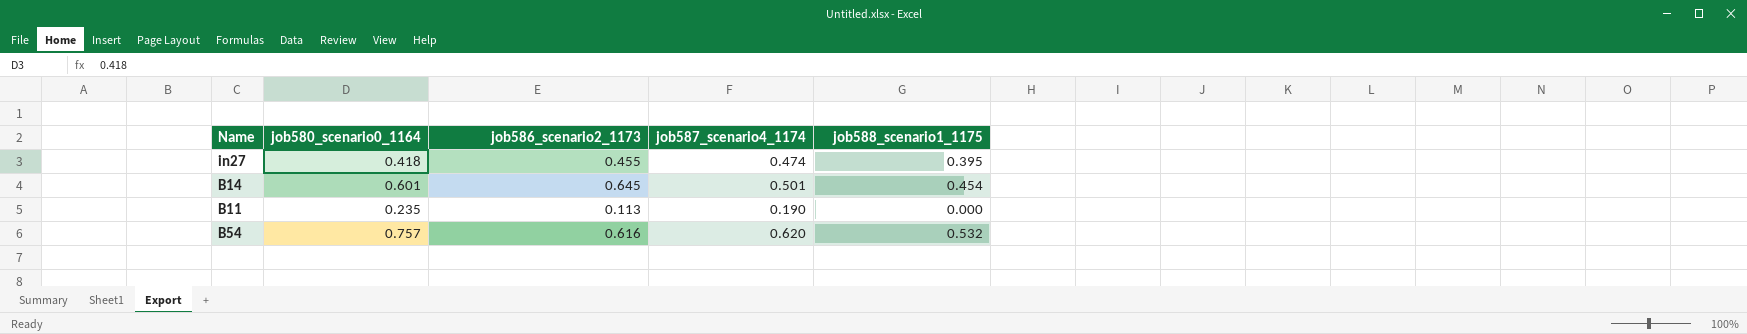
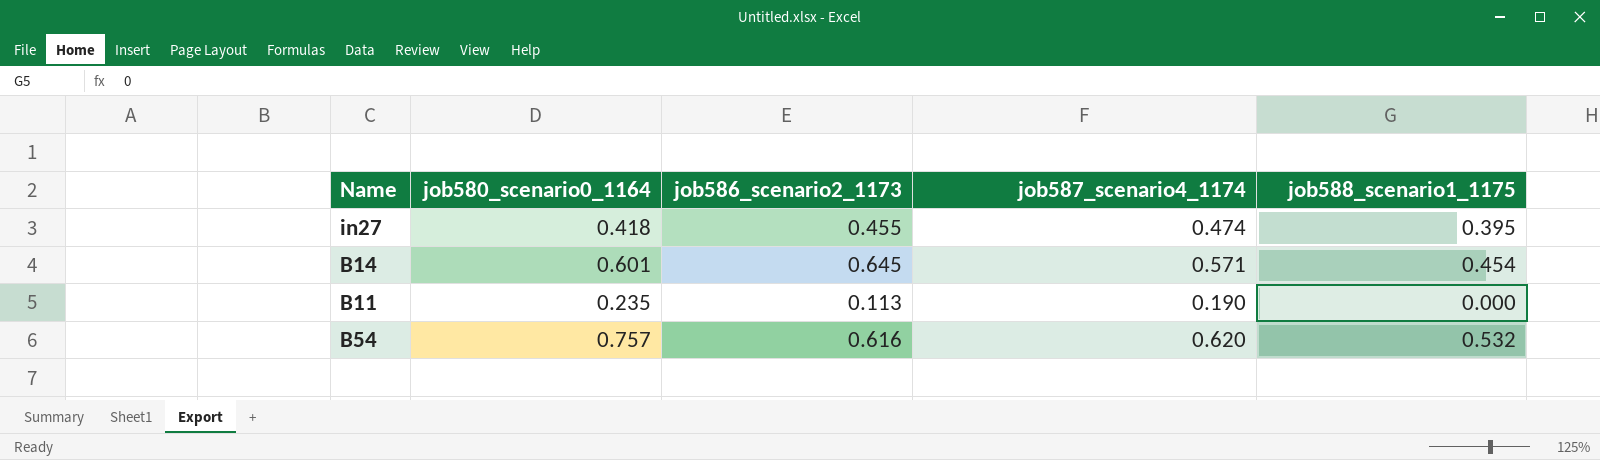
B14 | job587_scenario4_1174: 0.501 -> 0.571

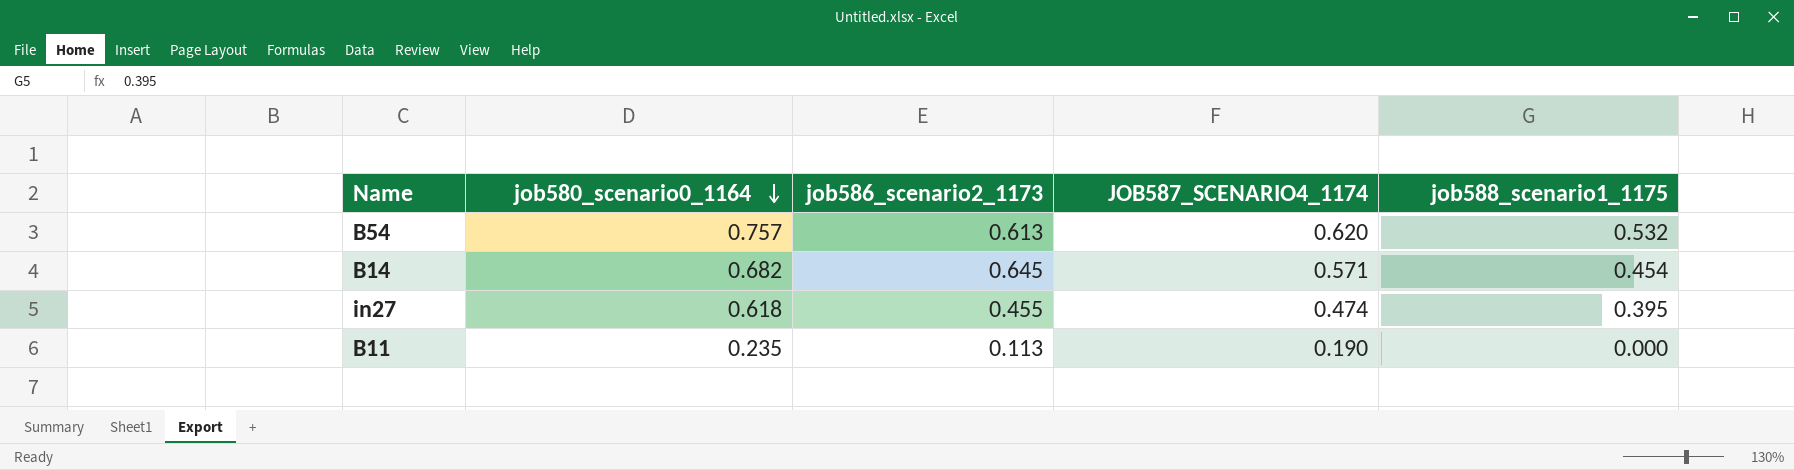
row order: none -> job580_scenario0_1164 descending
column name: job587_scenario4_1174 -> JOB587_SCENARIO4_1174
B54 | job586_scenario2_1173: 0.616 -> 0.613
B14 | job580_scenario0_1164: 0.601 -> 0.682
in27 | job580_scenario0_1164: 0.418 -> 0.618

